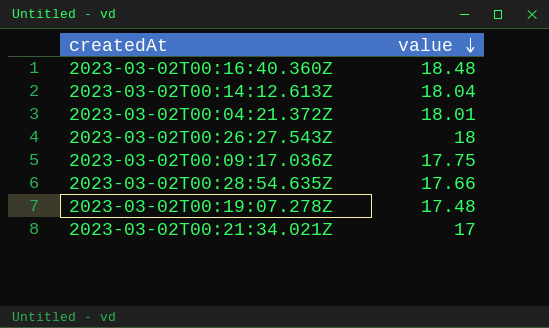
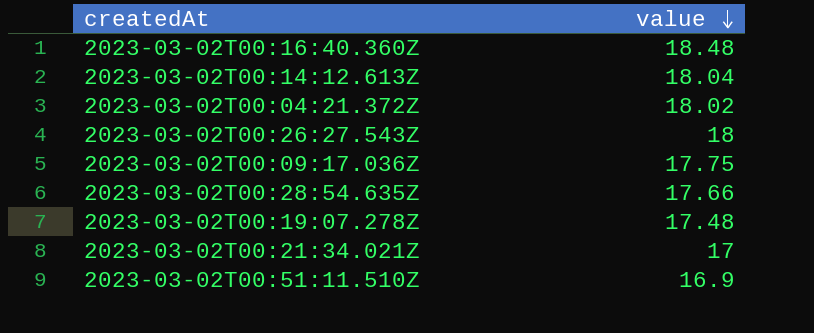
2023-03-02T00:04:21.372Z | value: 18.01 -> 18.02
row 2023-03-02T00:51:11.510Z: none -> 16.9

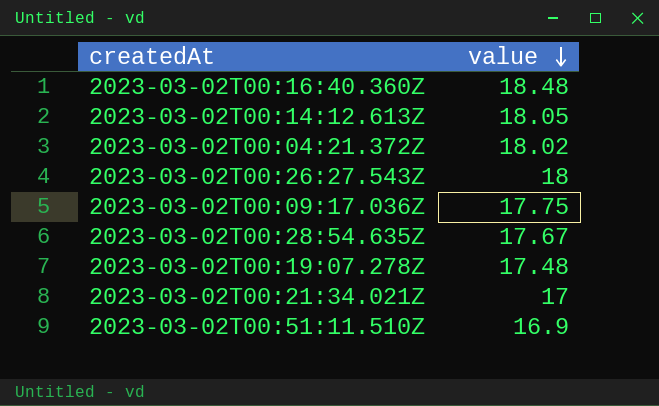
2023-03-02T00:14:12.613Z | value: 18.04 -> 18.05
2023-03-02T00:28:54.635Z | value: 17.66 -> 17.67

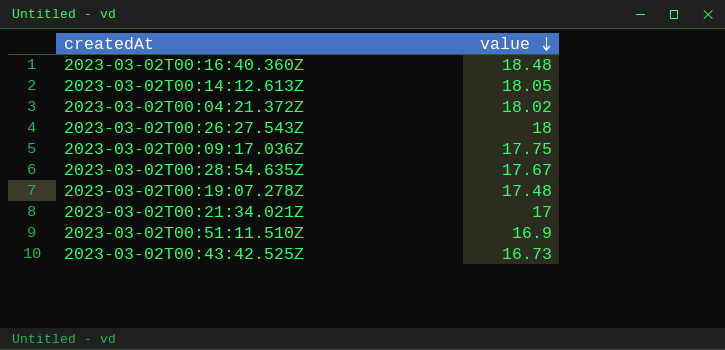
row 2023-03-02T00:43:42.525Z: none -> 16.73

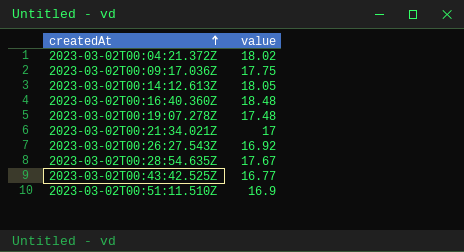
row order: value descending -> createdAt ascending
2023-03-02T00:26:27.543Z | value: 18 -> 16.92
2023-03-02T00:43:42.525Z | value: 16.73 -> 16.77

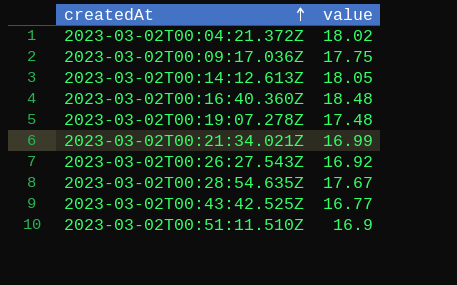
2023-03-02T00:21:34.021Z | value: 17 -> 16.99

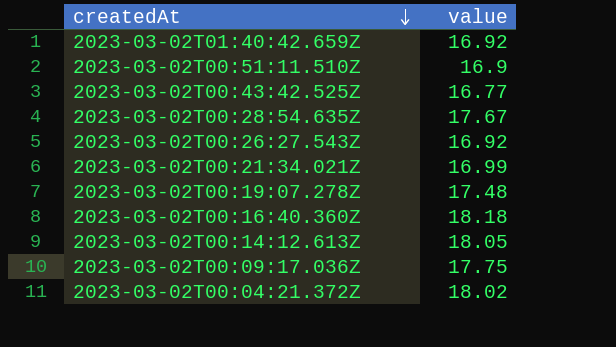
row order: createdAt ascending -> createdAt descending
row 2023-03-02T01:40:42.659Z: none -> 16.92
2023-03-02T00:16:40.360Z | value: 18.48 -> 18.18

